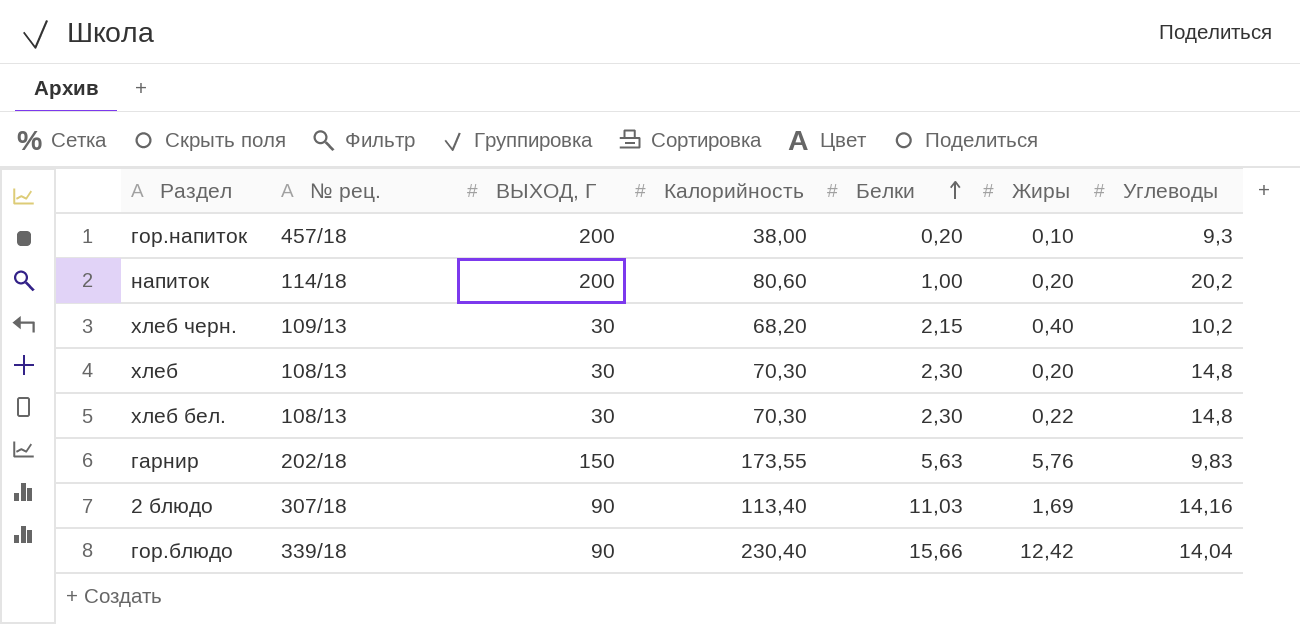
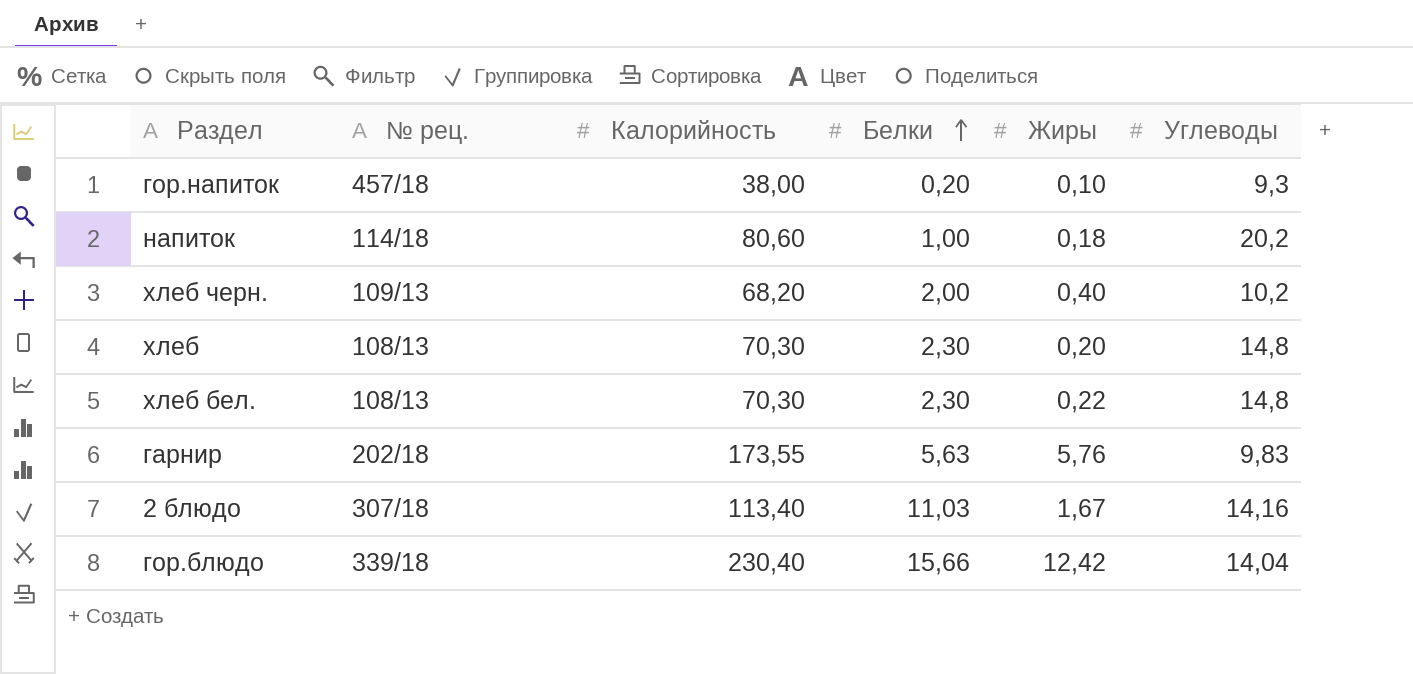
column ВЫХОД, Г | position: 3 -> none
напиток | Жиры: 0,20 -> 0,18
хлеб черн. | Белки: 2,15 -> 2,00
2 блюдо | Жиры: 1,69 -> 1,67

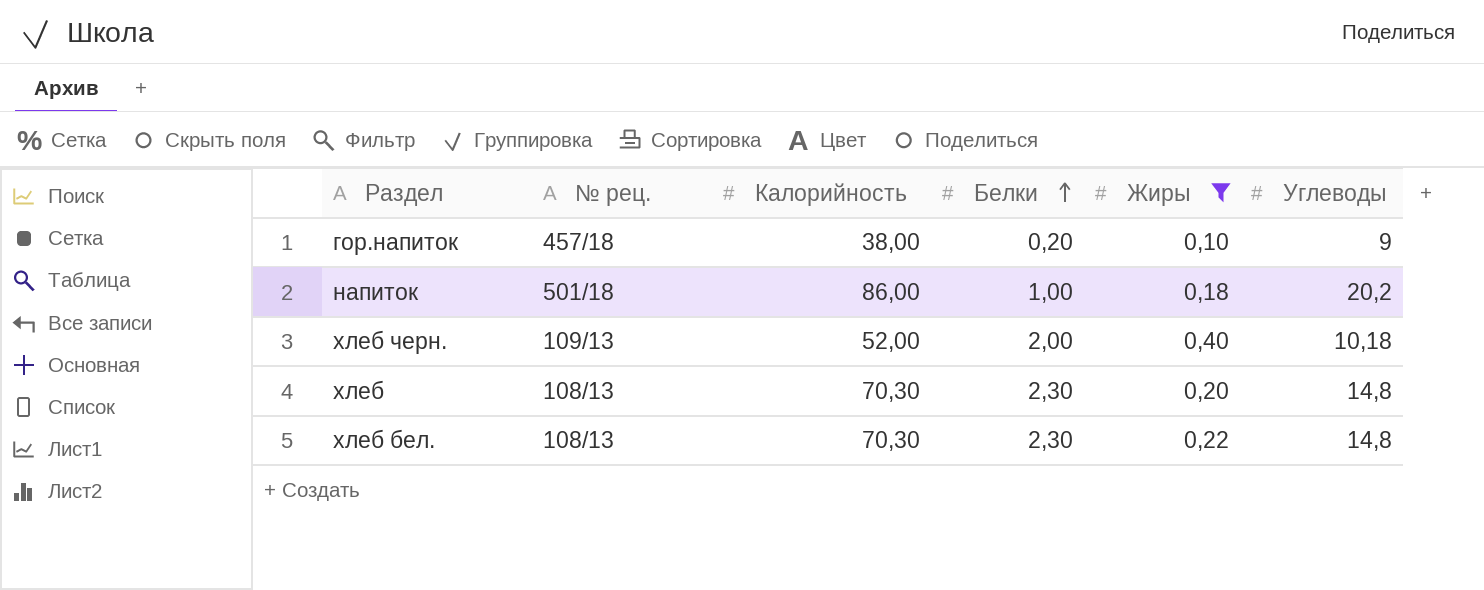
filter: none -> Жиры <= 0,40
гор.напиток | Углеводы: 9,3 -> 9
напиток | № рец.: 114/18 -> 501/18
напиток | Калорийность: 80,60 -> 86,00
хлеб черн. | Калорийность: 68,20 -> 52,00
хлеб черн. | Углеводы: 10,2 -> 10,18

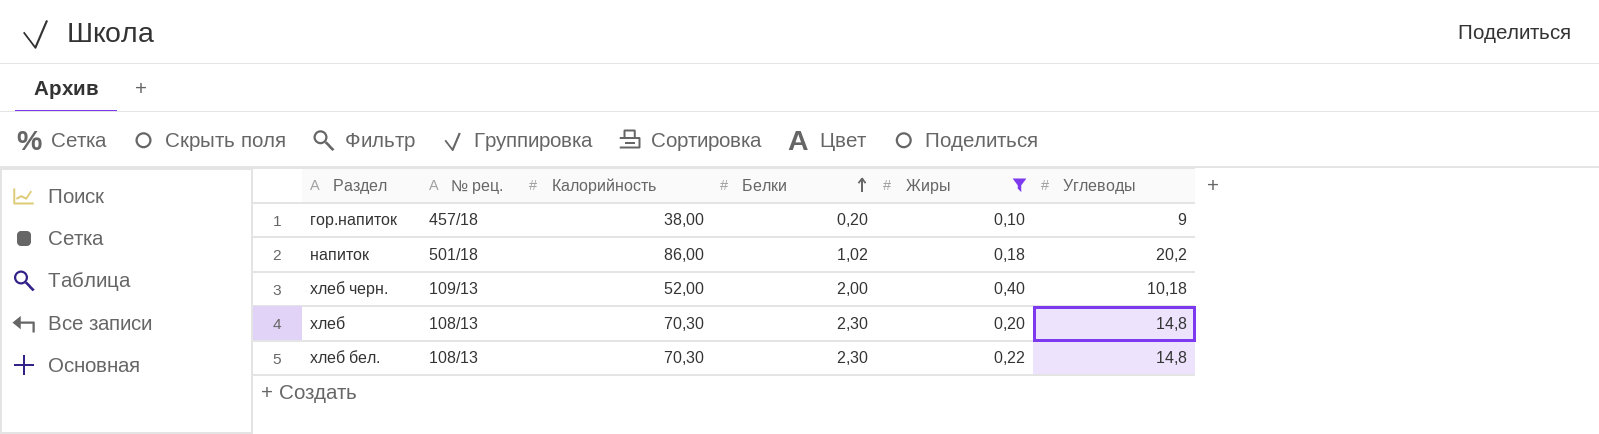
напиток | Белки: 1,00 -> 1,02

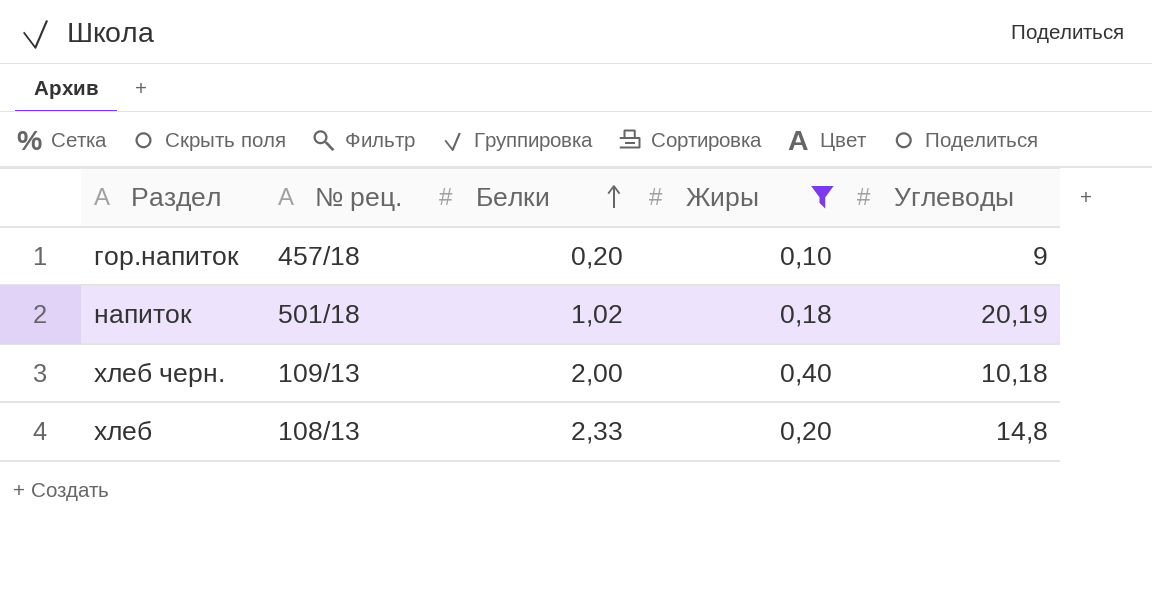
column Калорийность | position: 3 -> none
row хлеб бел.: 108/13 | 70,30 | 2,30 | 0,22 | 14,8 -> none
напиток | Углеводы: 20,2 -> 20,19
хлеб | Белки: 2,30 -> 2,33

